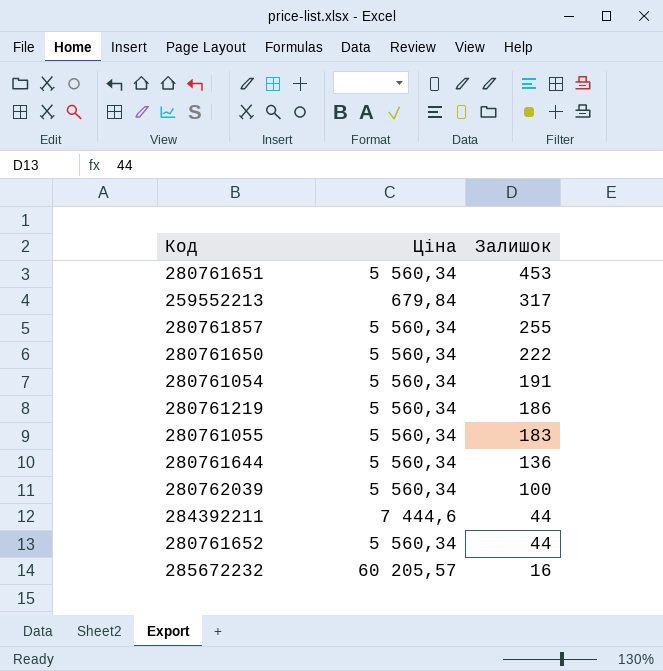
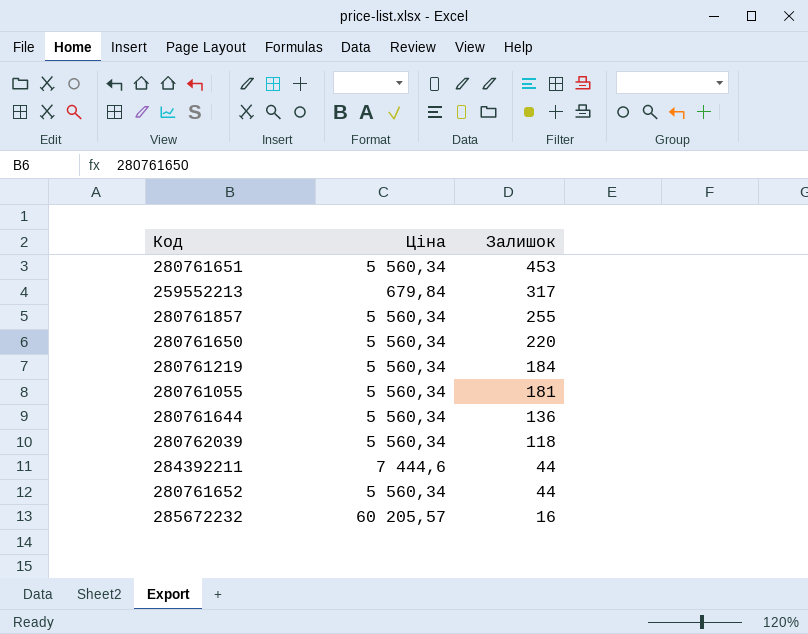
row 280761054: 5 560,34 | 191 -> none
280761650 | Залишок: 222 -> 220
280761219 | Залишок: 186 -> 184
280761055 | Залишок: 183 -> 181
280762039 | Залишок: 100 -> 118

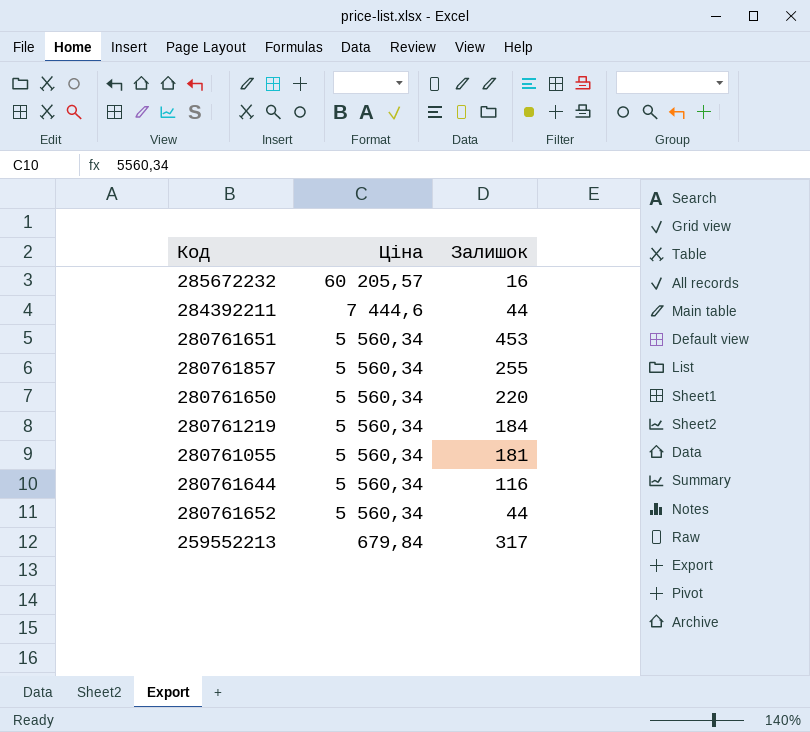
row order: Залишок descending -> Ціна descending
row 280762039: 5 560,34 | 118 -> none
280761644 | Залишок: 136 -> 116

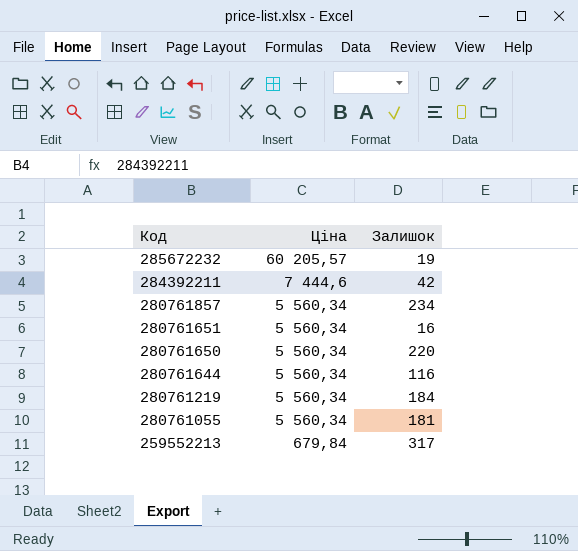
row order: Ціна descending -> Код descending
row 280761652: 5 560,34 | 44 -> none
285672232 | Залишок: 16 -> 19
284392211 | Залишок: 44 -> 42
280761857 | Залишок: 255 -> 234
280761651 | Залишок: 453 -> 16

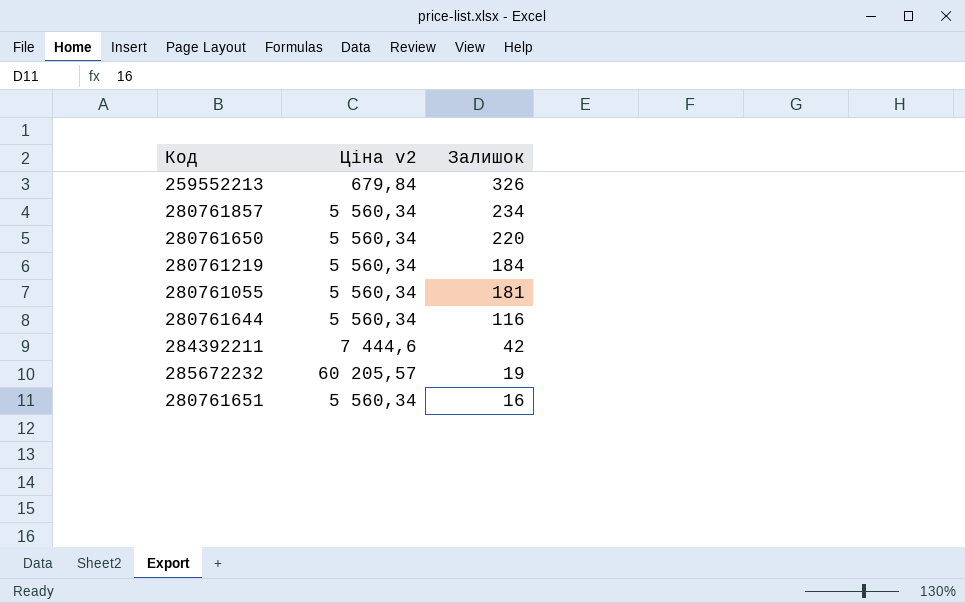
row order: Код descending -> Залишок descending
column name: Ціна -> Ціна v2
259552213 | Залишок: 317 -> 326

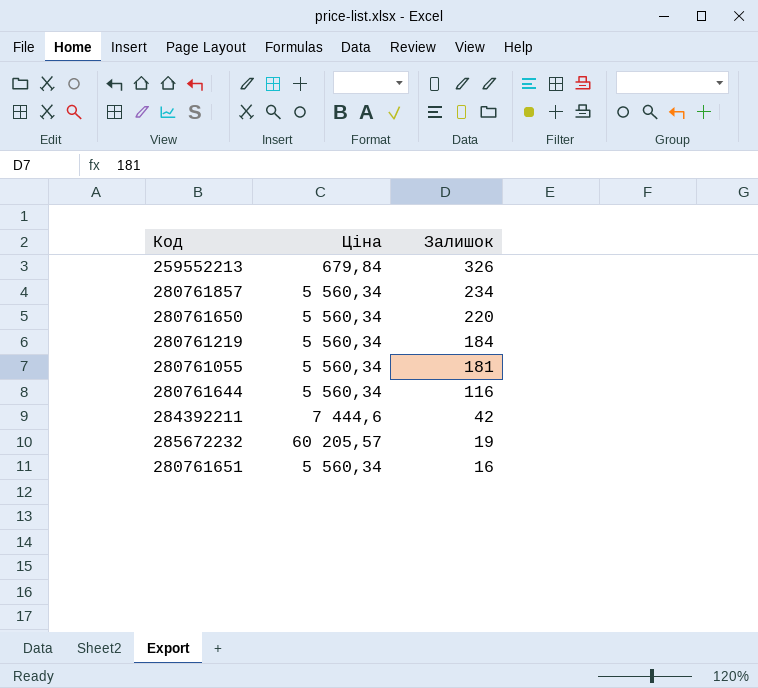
column name: Ціна v2 -> Ціна

